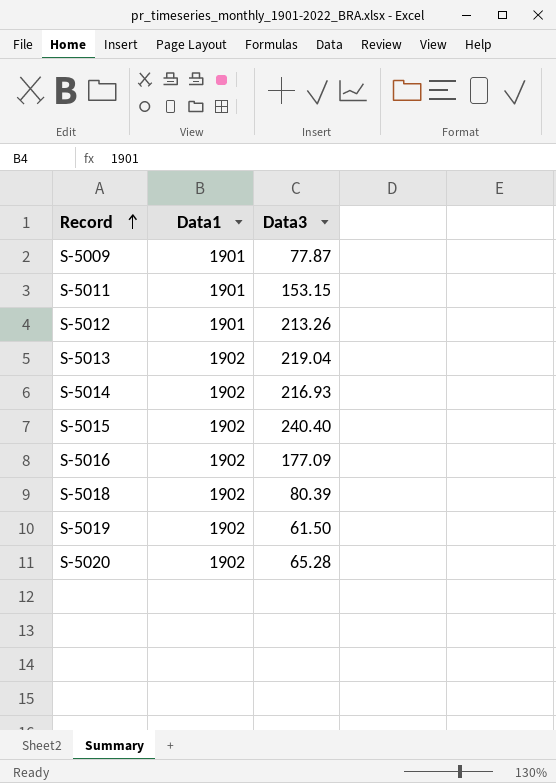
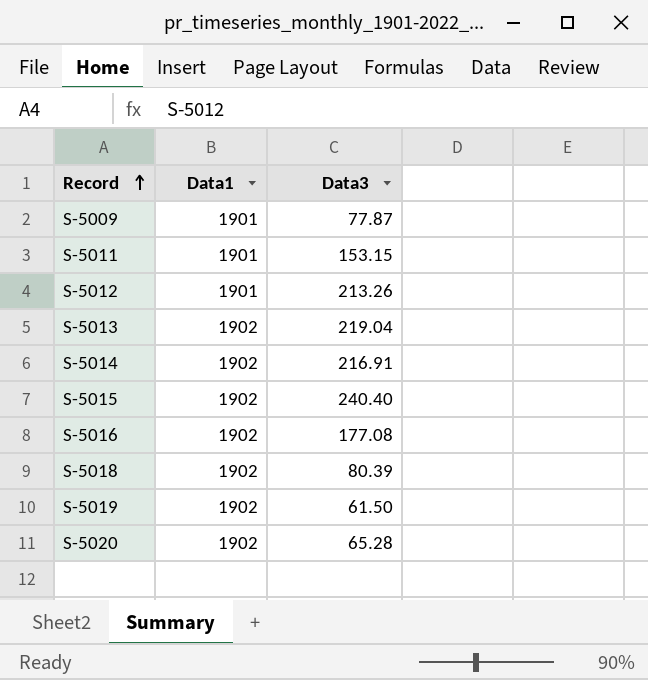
S-5014 | Data3: 216.93 -> 216.91
S-5016 | Data3: 177.09 -> 177.08

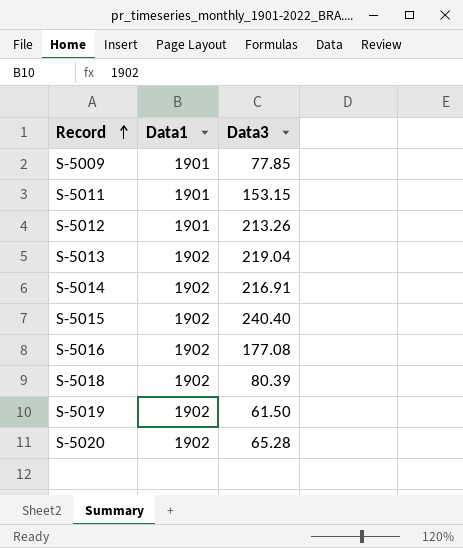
S-5009 | Data3: 77.87 -> 77.85

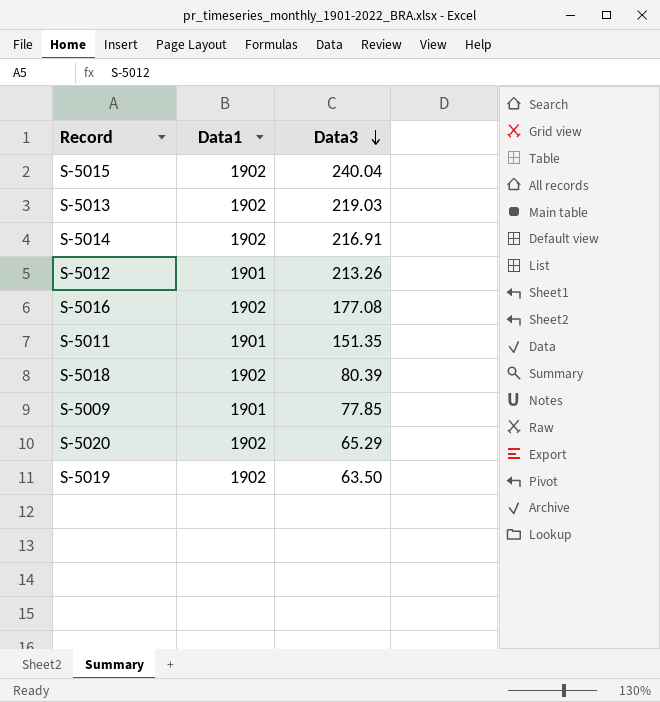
row order: Record ascending -> Data3 descending
S-5015 | Data3: 240.40 -> 240.04
S-5013 | Data3: 219.04 -> 219.03
S-5011 | Data3: 153.15 -> 151.35
S-5020 | Data3: 65.28 -> 65.29
S-5019 | Data3: 61.50 -> 63.50

